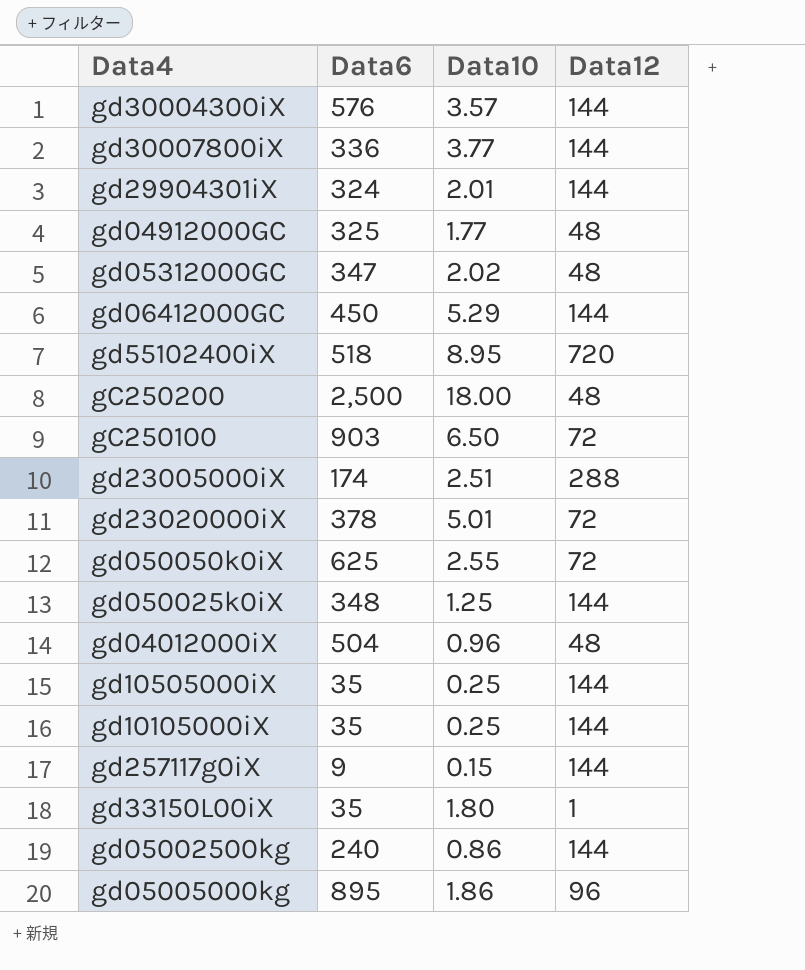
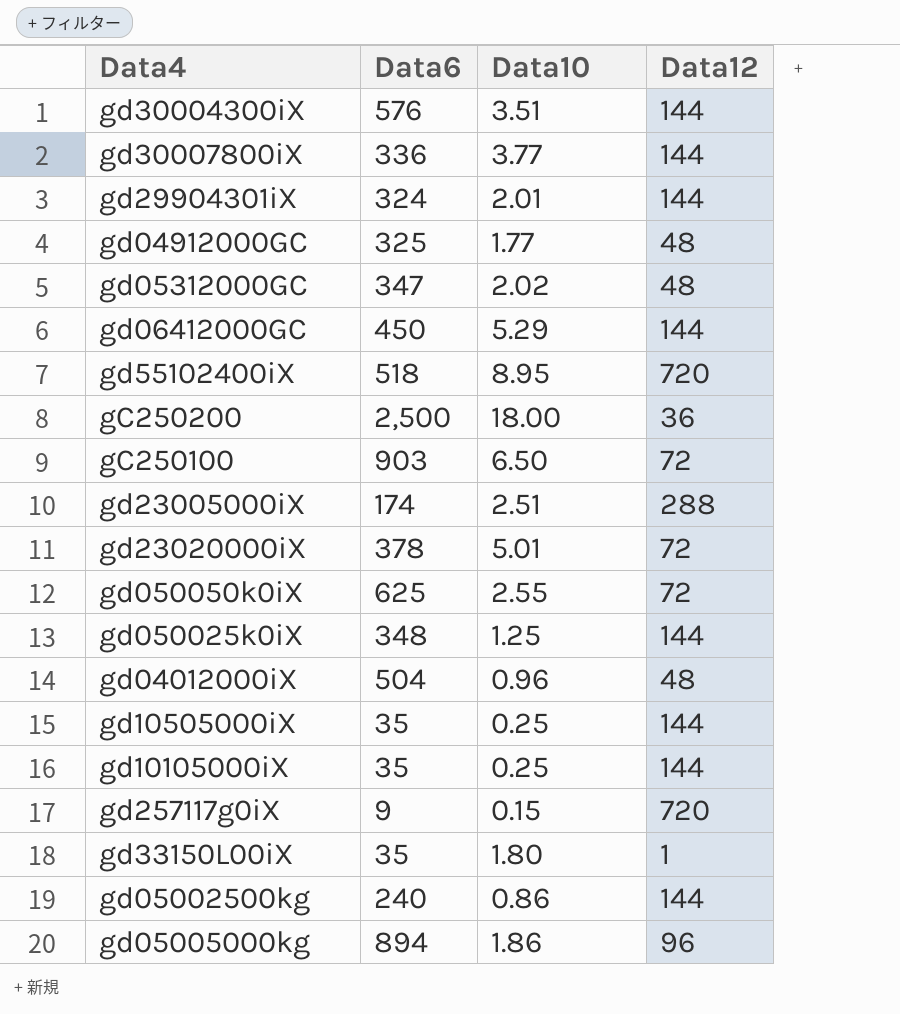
gd30004300iX | Data10: 3.57 -> 3.51
gC250200 | Data12: 48 -> 36
gd257117g0iX | Data12: 144 -> 720
gd05005000kg | Data6: 895 -> 894

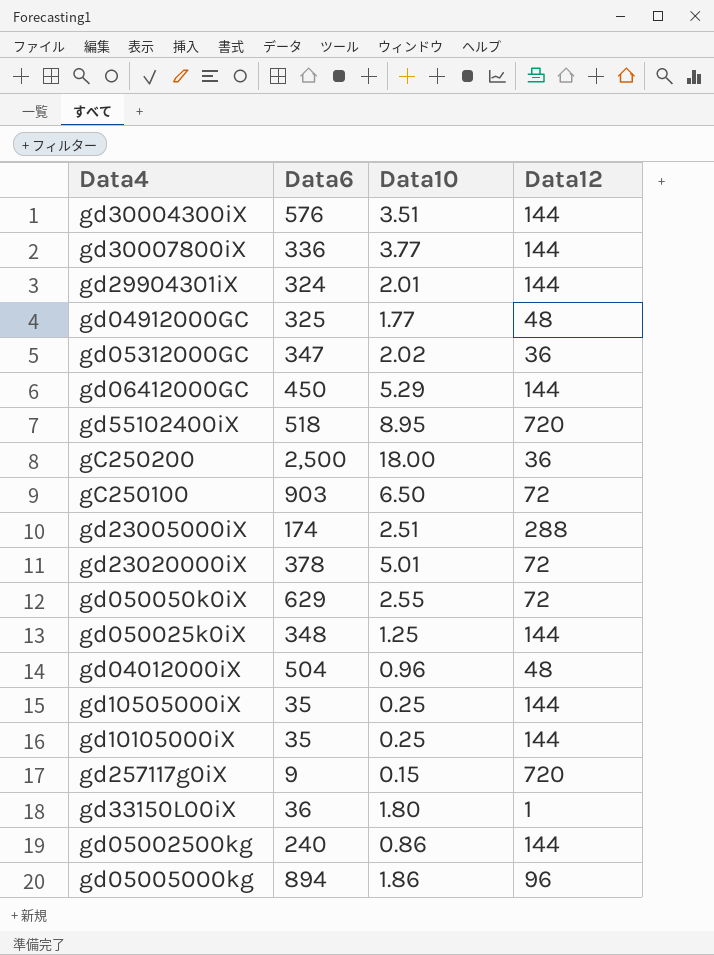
gd05312000GC | Data12: 48 -> 36
gd050050k0iX | Data6: 625 -> 629
gd33150L00iX | Data6: 35 -> 36

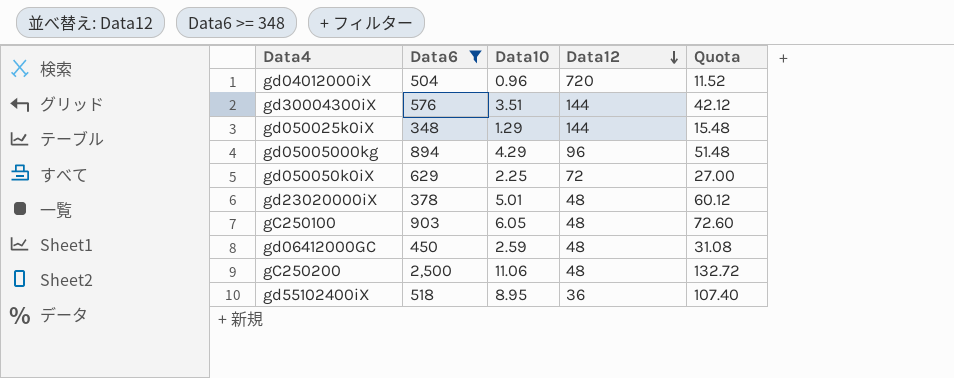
filter: none -> Data6 >= 348
row order: none -> Data12 descending
column Quota | formula: none -> [Data10] * 12
gd04012000iX | Data12: 48 -> 720
gd050025k0iX | Data10: 1.25 -> 1.29
gd05005000kg | Data10: 1.86 -> 4.29
gd050050k0iX | Data10: 2.55 -> 2.25
gd23020000iX | Data12: 72 -> 48
gC250100 | Data10: 6.50 -> 6.05
gC250100 | Data12: 72 -> 48
gd06412000GC | Data10: 5.29 -> 2.59
gd06412000GC | Data12: 144 -> 48
gC250200 | Data10: 18.00 -> 11.06
gC250200 | Data12: 36 -> 48
gd55102400iX | Data12: 720 -> 36

